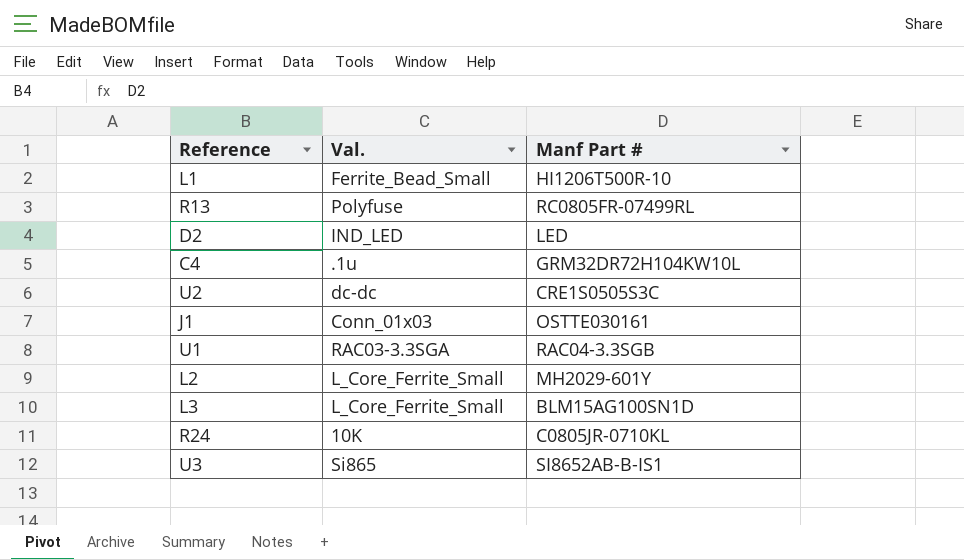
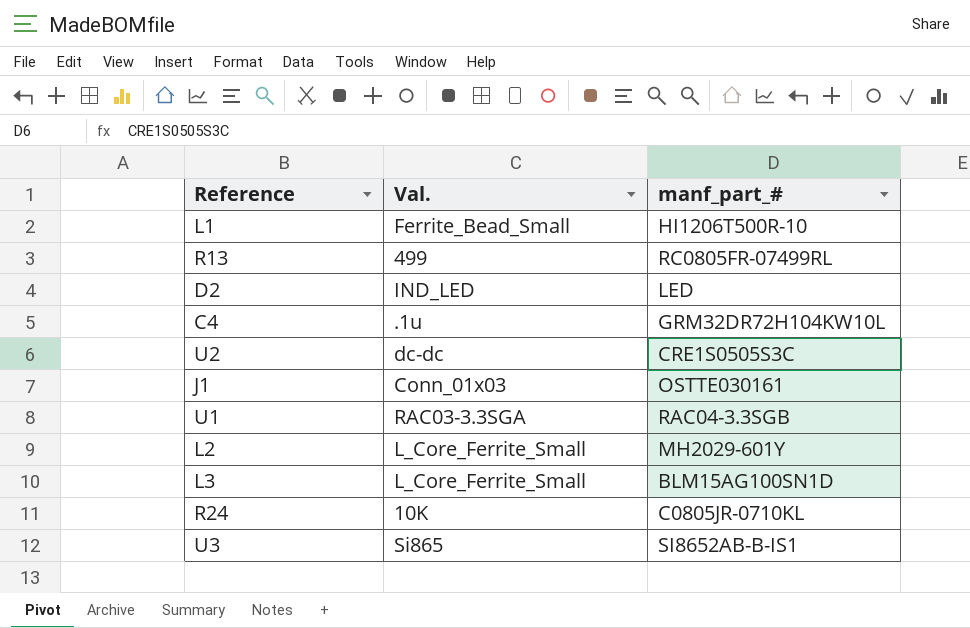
column name: Manf Part # -> manf_part_#
R13 | Val.: Polyfuse -> 499

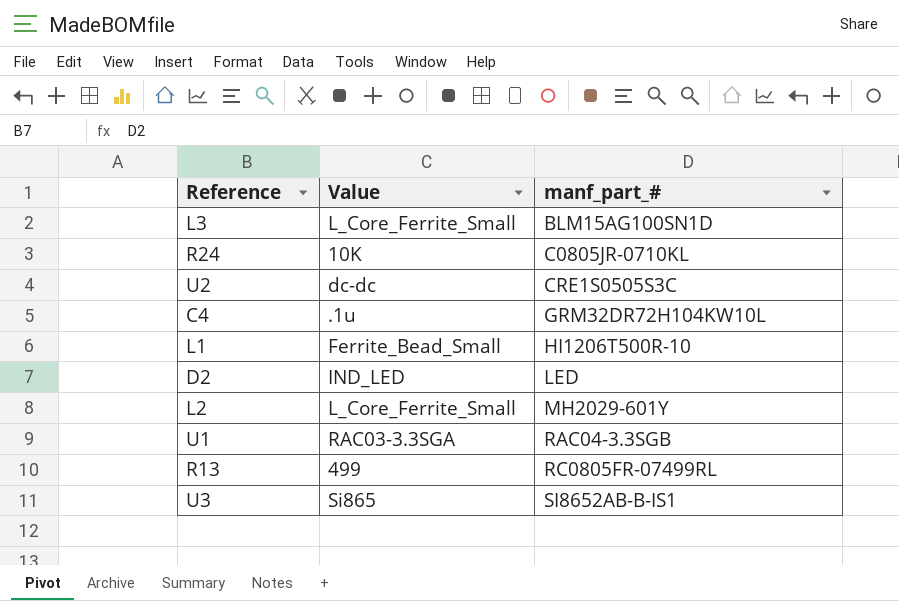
row order: none -> manf_part_# ascending
column name: Val. -> Value
row J1: Conn_01x03 | OSTTE030161 -> none

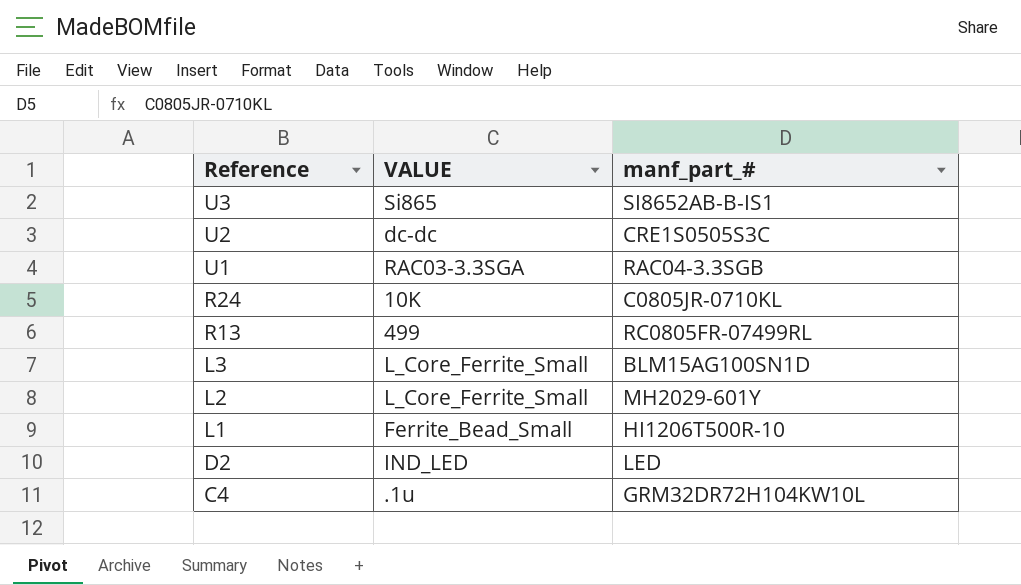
row order: manf_part_# ascending -> Reference descending
column name: Value -> VALUE

